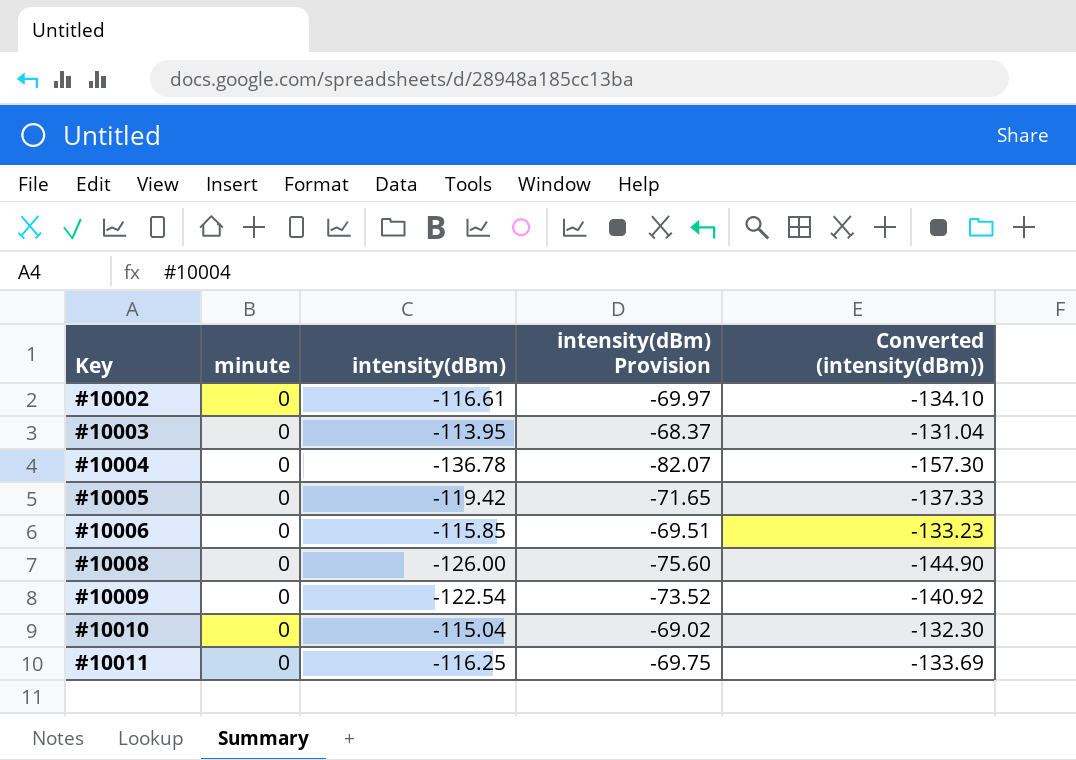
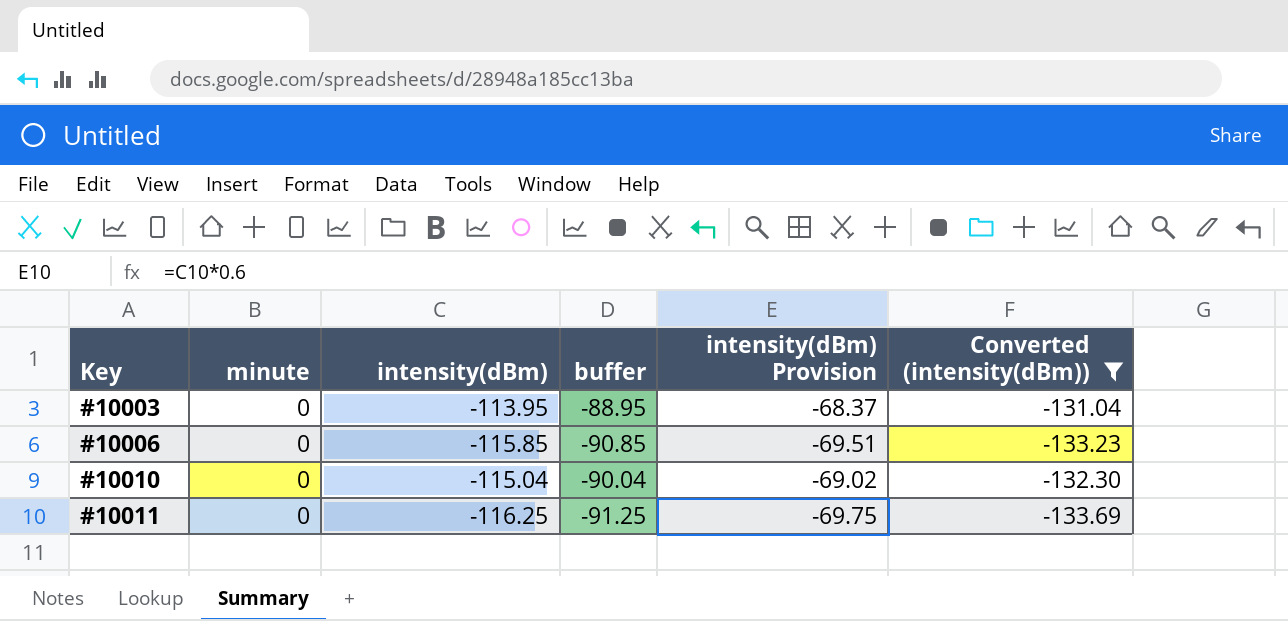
filter: none -> Converted (intensity(dBm)) >= -133.69
column buffer | formula: none -> [intensity(dBm)] + 25

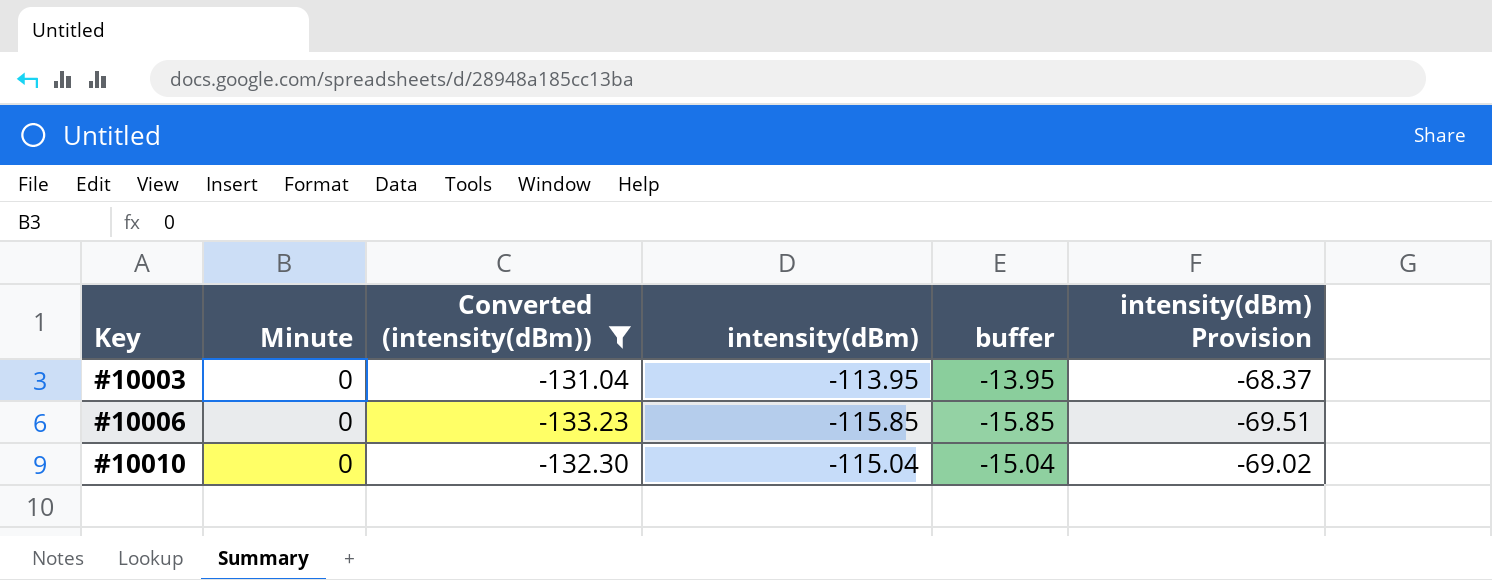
column name: minute -> Minute
column Converted (intensity(dBm)) | position: 6 -> 3
column buffer | formula: [intensity(dBm)] + 25 -> [intensity(dBm)] + 100
row #10011: 0 | -116.25 | -91.25 | -69.75 | -133.69 -> none

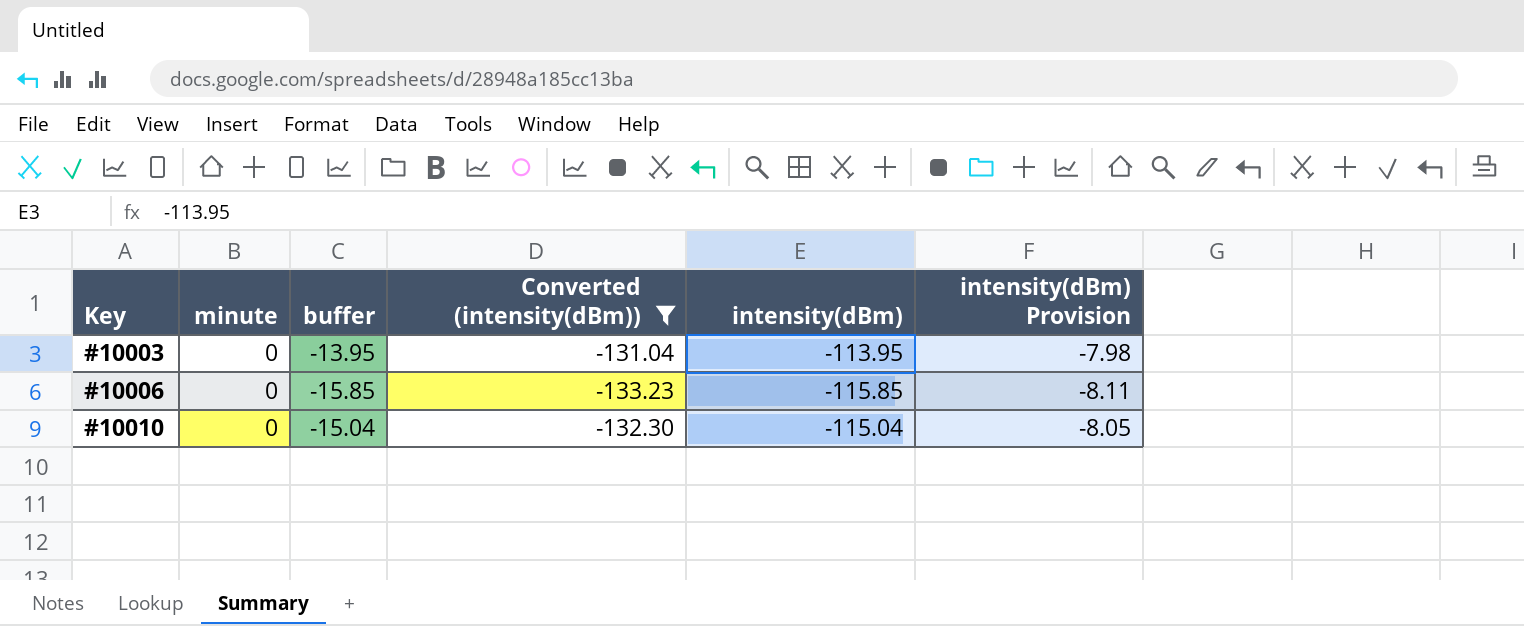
column name: Minute -> minute
column buffer | position: 5 -> 3
column intensity(dBm) Provision | formula: [intensity(dBm)] * 0.6 -> [intensity(dBm)] * 0.07

